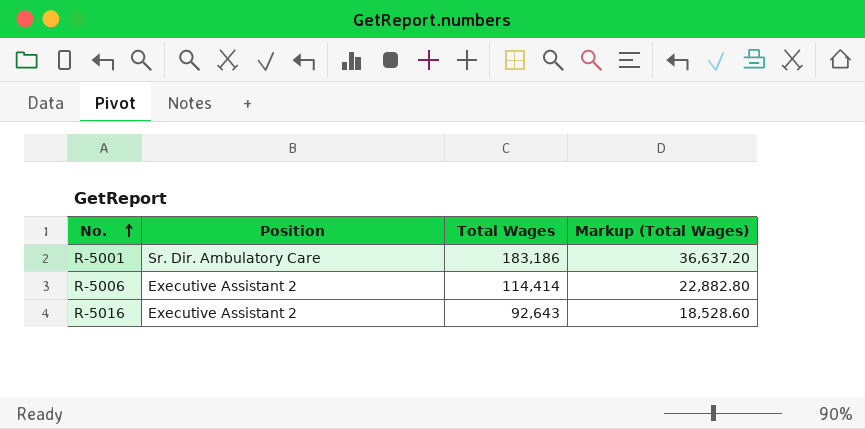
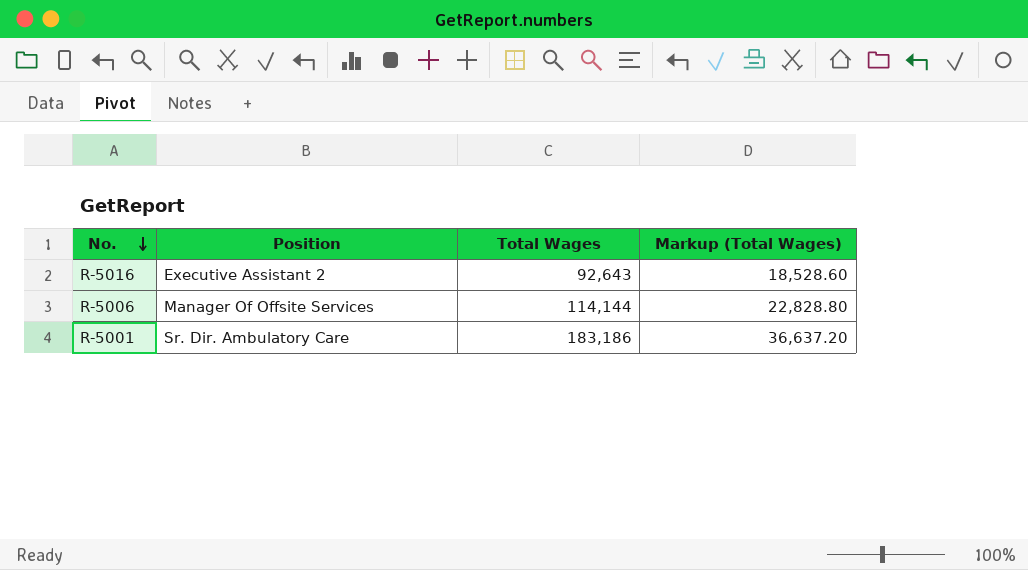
row order: No. ascending -> No. descending
R-5006 | Position: Executive Assistant 2 -> Manager Of Offsite Services
R-5006 | Total Wages: 114,414 -> 114,144
R-5006 | Markup (Total Wages): 22,882.80 -> 22,828.80

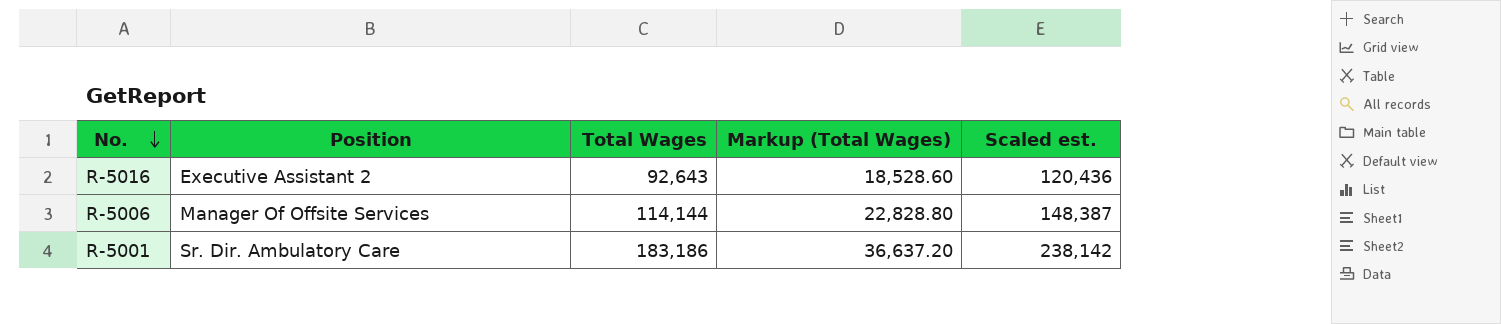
column Scaled est. | formula: none -> [Total Wages] * 1.3

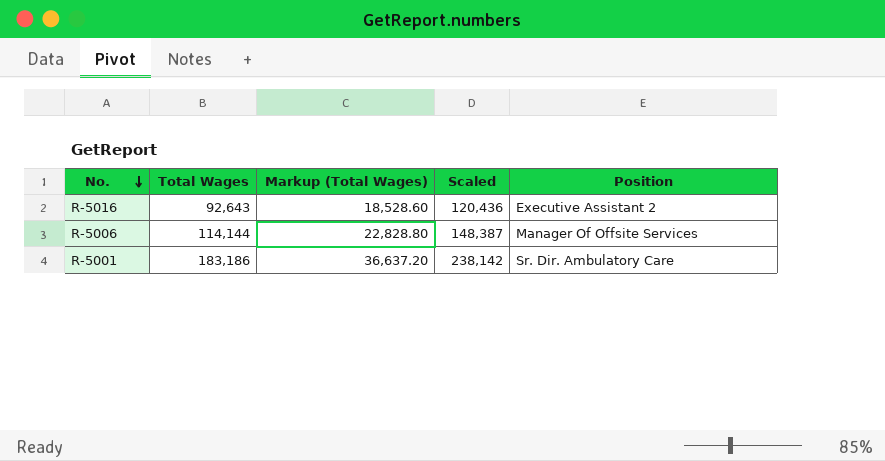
column name: Scaled est. -> Scaled
column Position | position: 2 -> 5

